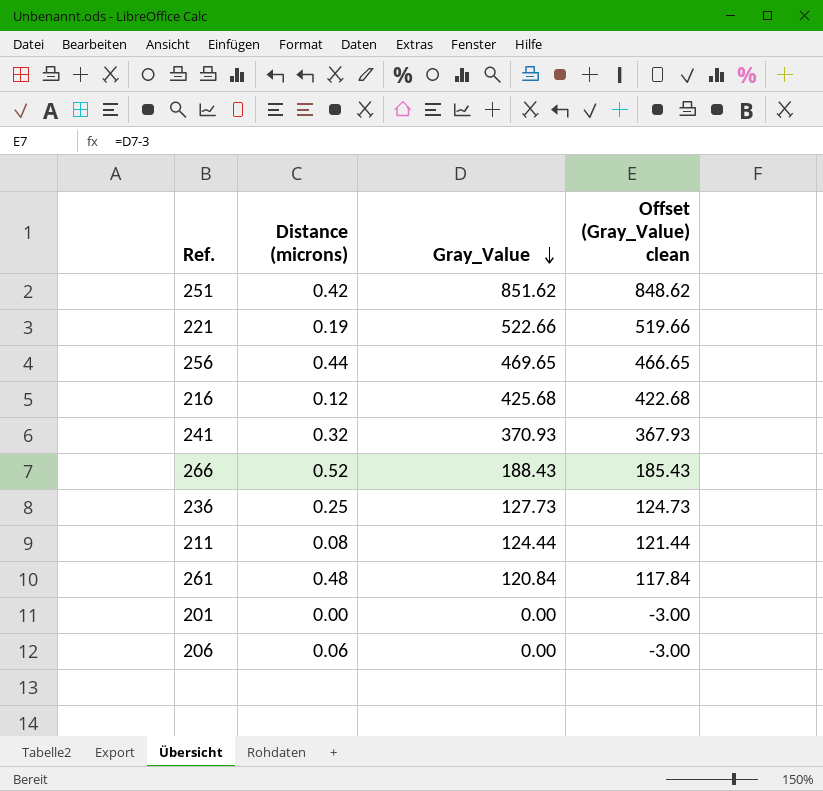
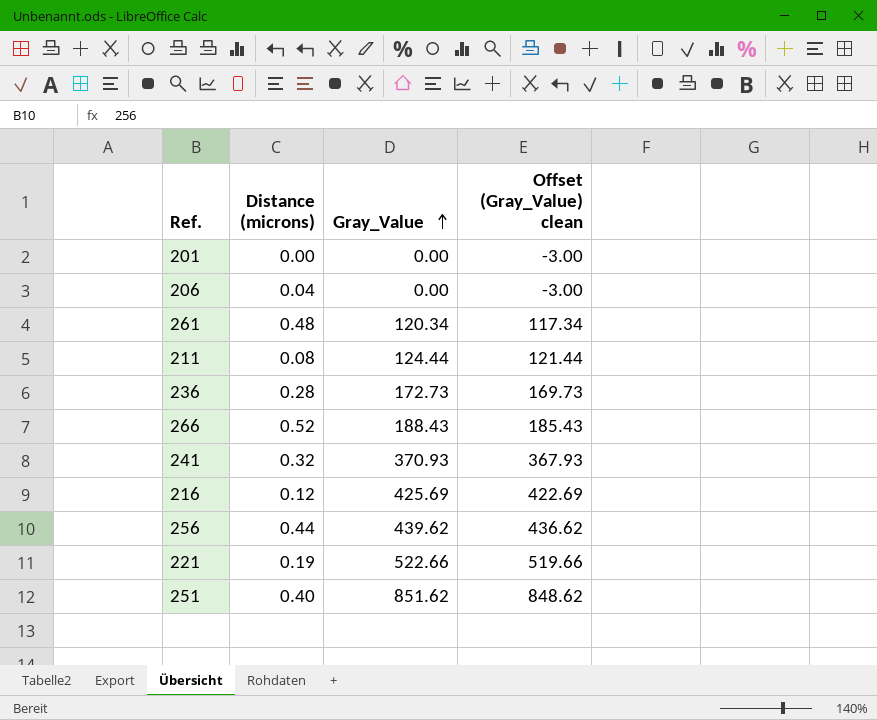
row order: Gray_Value descending -> Gray_Value ascending
206 | Distance (microns): 0.06 -> 0.04
261 | Gray_Value: 120.84 -> 120.34
261 | Offset (Gray_Value) clean: 117.84 -> 117.34
236 | Distance (microns): 0.25 -> 0.28
236 | Gray_Value: 127.73 -> 172.73
236 | Offset (Gray_Value) clean: 124.73 -> 169.73
216 | Gray_Value: 425.68 -> 425.69
216 | Offset (Gray_Value) clean: 422.68 -> 422.69
256 | Gray_Value: 469.65 -> 439.62
256 | Offset (Gray_Value) clean: 466.65 -> 436.62
251 | Distance (microns): 0.42 -> 0.40

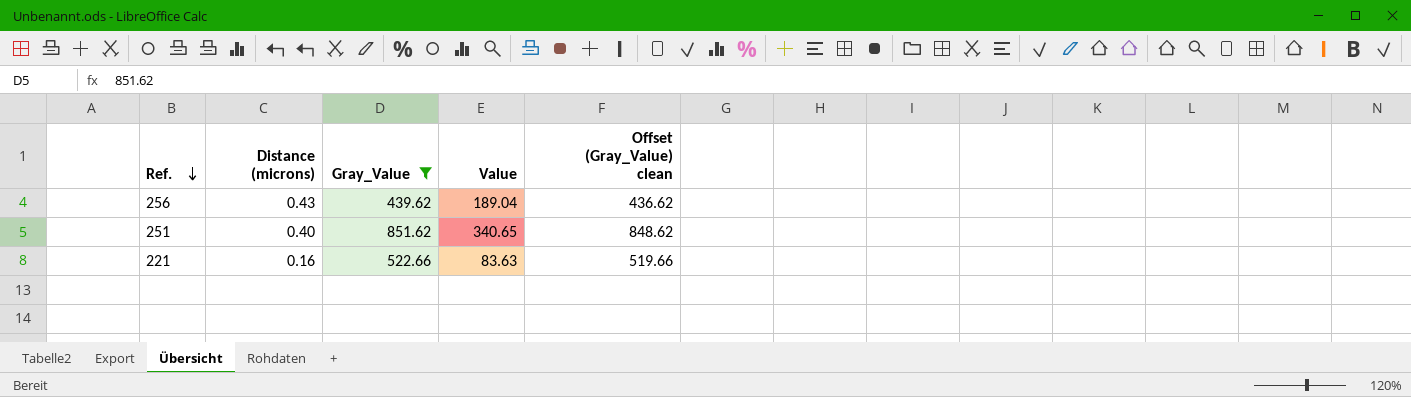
filter: none -> Gray_Value >= 439.62
row order: Gray_Value ascending -> Ref. descending
column Value | formula: none -> [Distance (microns)] * [Gray_Value]
256 | Distance (microns): 0.44 -> 0.43
221 | Distance (microns): 0.19 -> 0.16

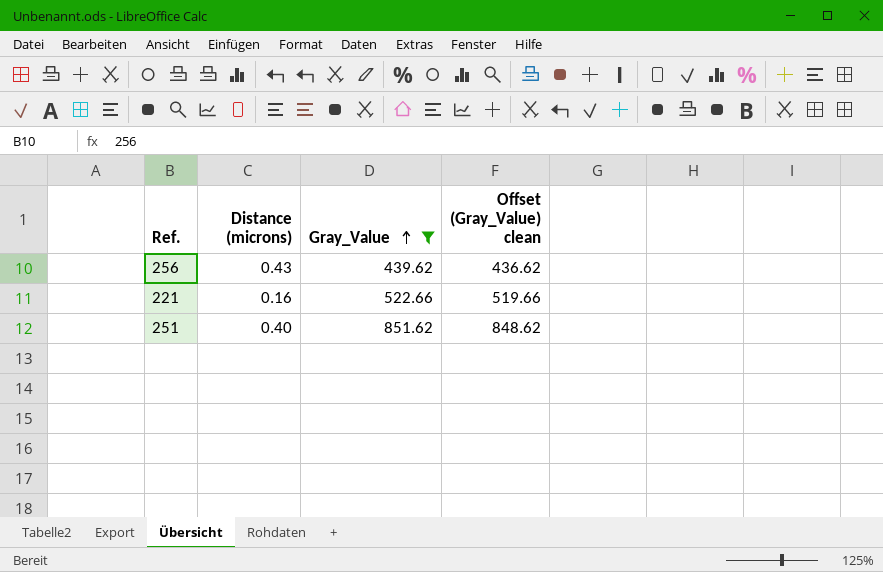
row order: Ref. descending -> Gray_Value ascending
column Value | formula: [Distance (microns)] * [Gray_Value] -> none

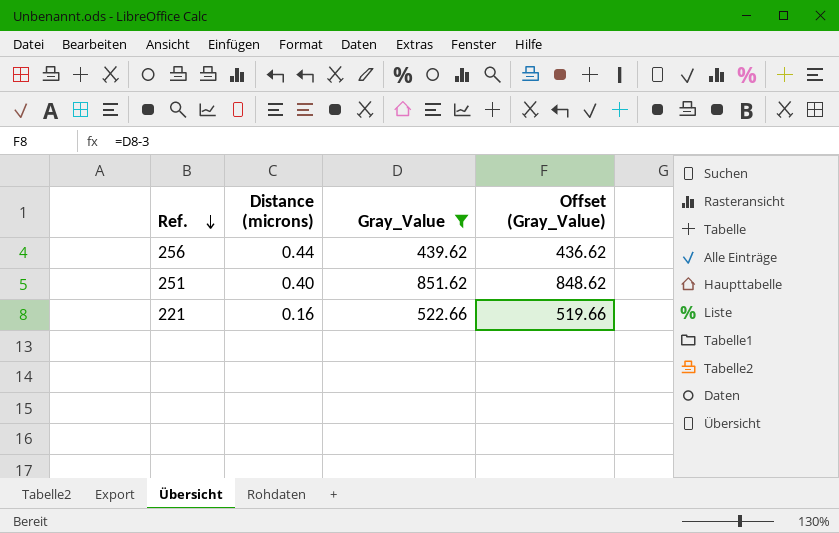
row order: Gray_Value ascending -> Ref. descending
column name: Offset (Gray_Value) clean -> Offset (Gray_Value)
256 | Distance (microns): 0.43 -> 0.44

